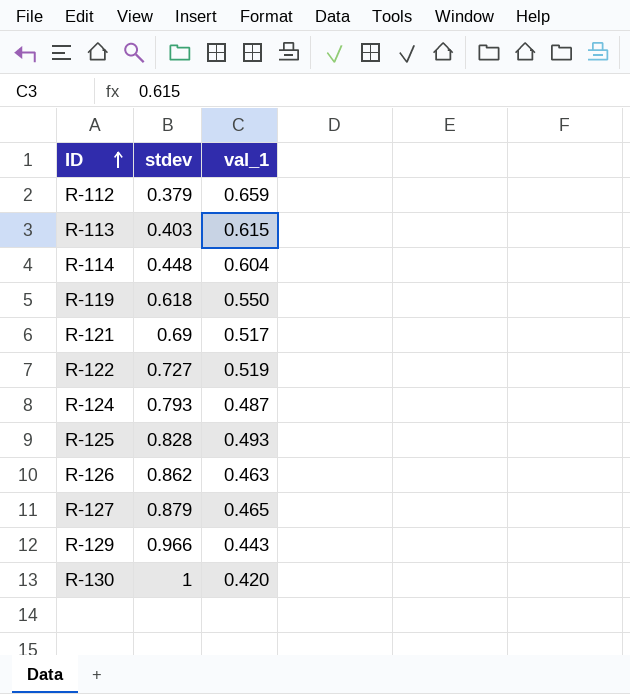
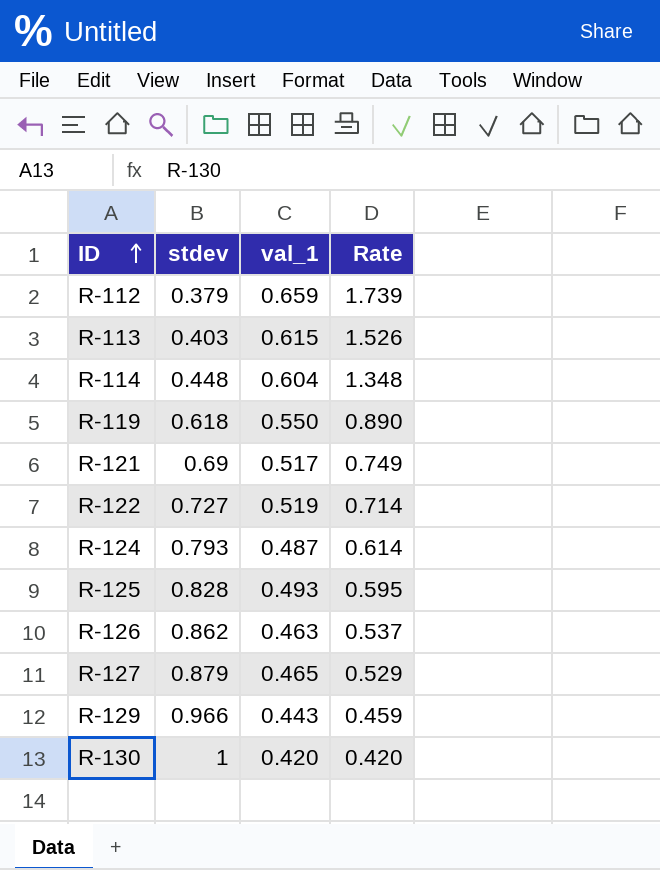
column Rate | formula: none -> [val_1] / [stdev]

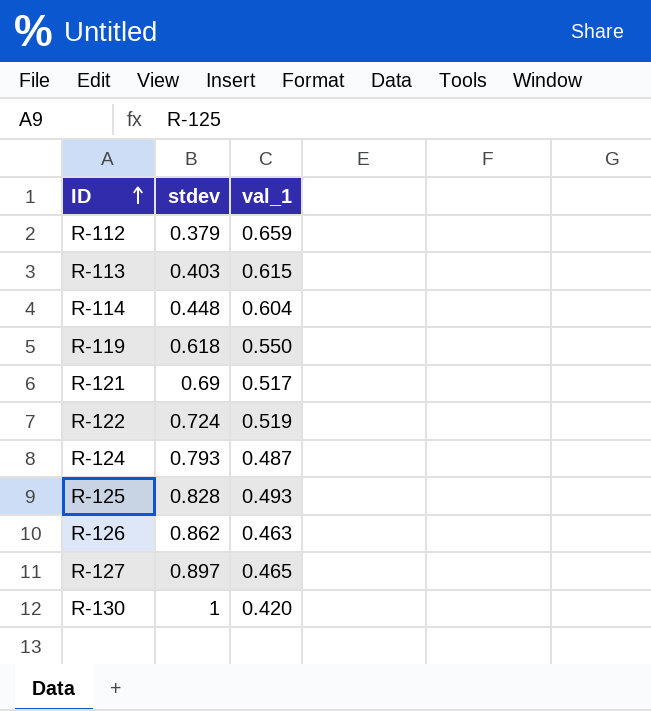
column Rate | formula: [val_1] / [stdev] -> none
row R-129: 0.966 | 0.443 | 0.459 -> none
R-122 | stdev: 0.727 -> 0.724
R-127 | stdev: 0.879 -> 0.897

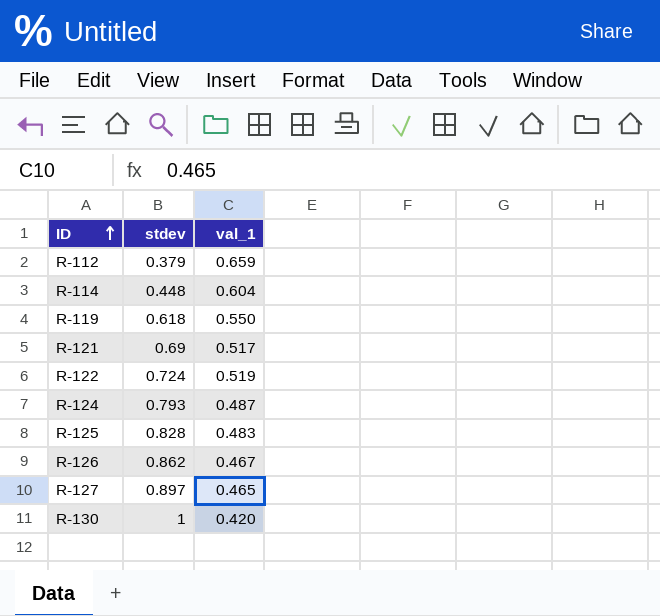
row R-113: 0.403 | 0.615 -> none
R-125 | val_1: 0.493 -> 0.483
R-126 | val_1: 0.463 -> 0.467

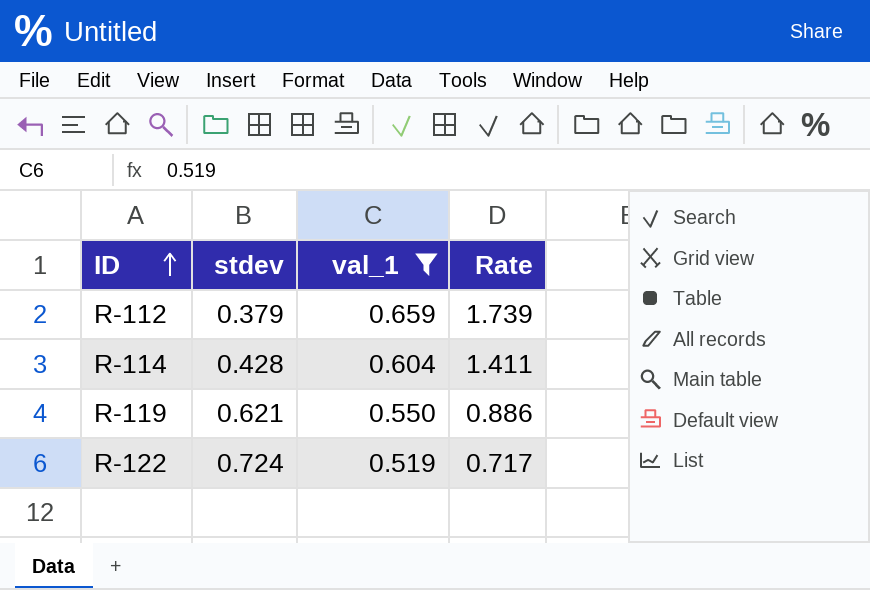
filter: none -> val_1 >= 0.519
column Rate | formula: none -> [val_1] / [stdev]
R-114 | stdev: 0.448 -> 0.428
R-119 | stdev: 0.618 -> 0.621

